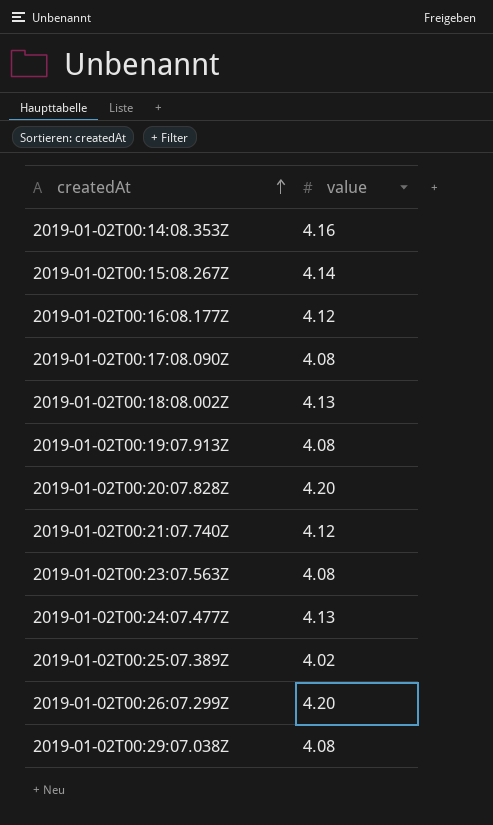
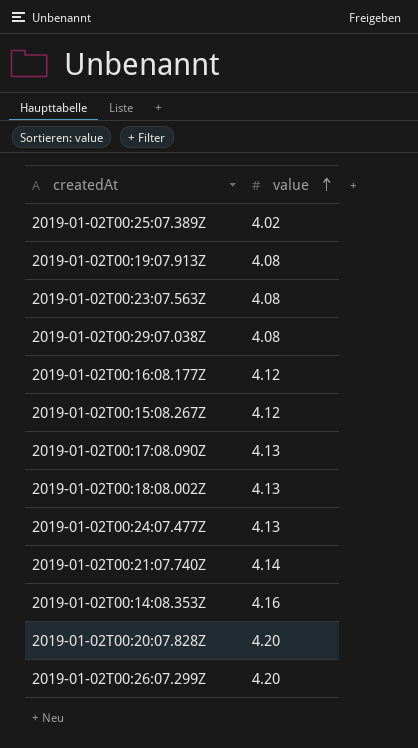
row order: createdAt ascending -> value ascending
2019-01-02T00:15:08.267Z | value: 4.14 -> 4.12
2019-01-02T00:17:08.090Z | value: 4.08 -> 4.13
2019-01-02T00:21:07.740Z | value: 4.12 -> 4.14

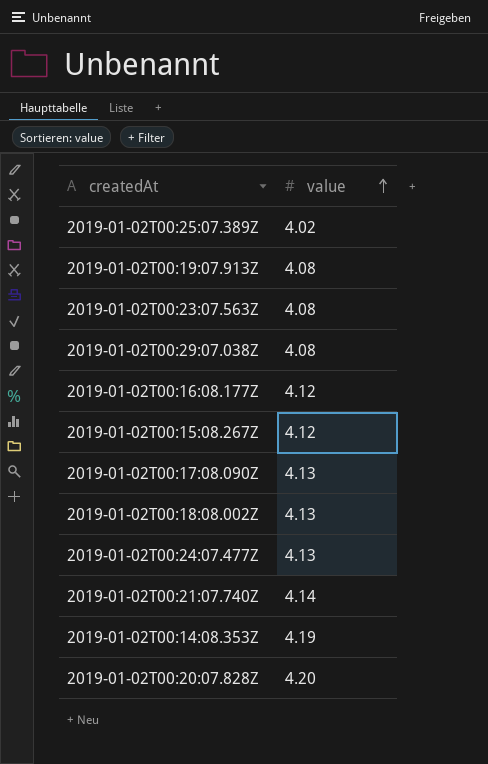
row 2019-01-02T00:26:07.299Z: 4.20 -> none
2019-01-02T00:14:08.353Z | value: 4.16 -> 4.19

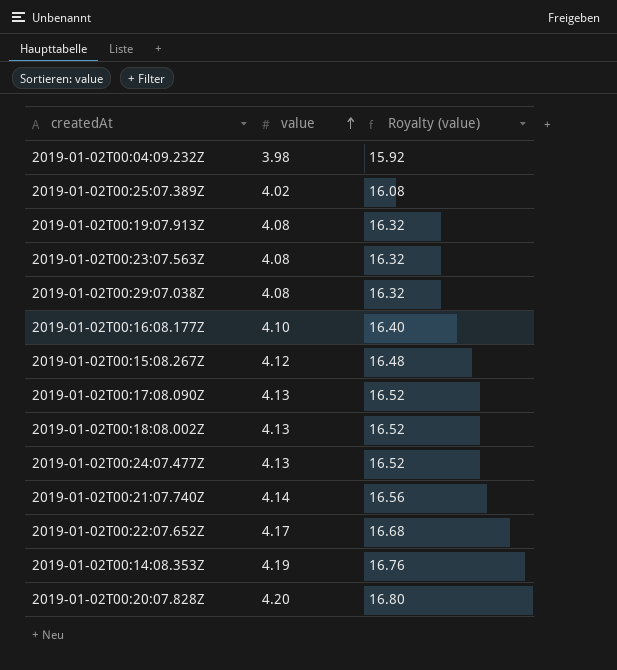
column Royalty (value) | formula: none -> [value] * 4
row 2019-01-02T00:04:09.232Z: none -> 3.98 | 15.92
2019-01-02T00:16:08.177Z | value: 4.12 -> 4.10
row 2019-01-02T00:22:07.652Z: none -> 4.17 | 16.68

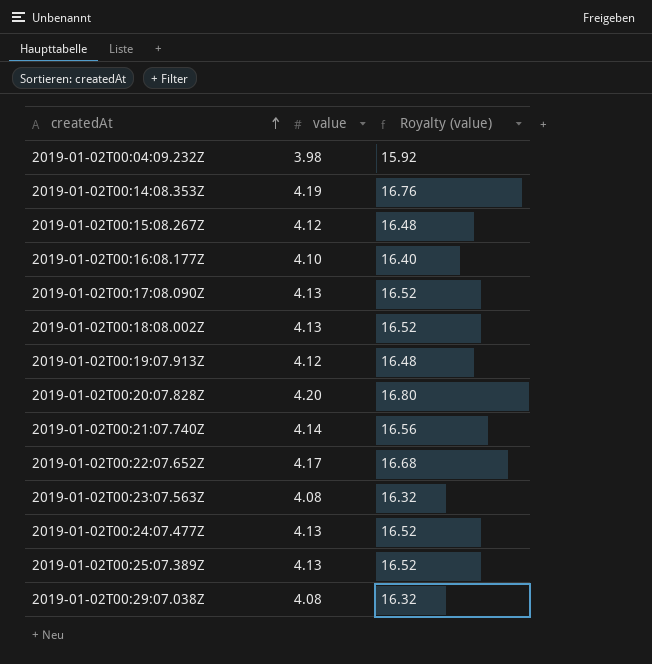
row order: value ascending -> createdAt ascending
2019-01-02T00:19:07.913Z | value: 4.08 -> 4.12
2019-01-02T00:19:07.913Z | Royalty (value): 16.32 -> 16.48
2019-01-02T00:25:07.389Z | value: 4.02 -> 4.13
2019-01-02T00:25:07.389Z | Royalty (value): 16.08 -> 16.52

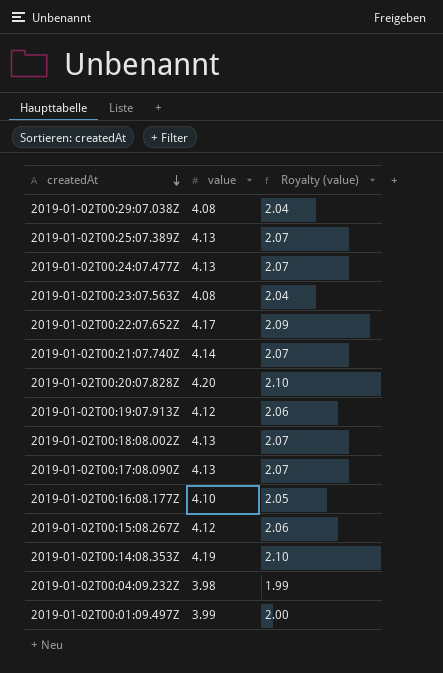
row order: createdAt ascending -> createdAt descending
column Royalty (value) | formula: [value] * 4 -> [value] * 0.5
row 2019-01-02T00:01:09.497Z: none -> 3.99 | 2.00

